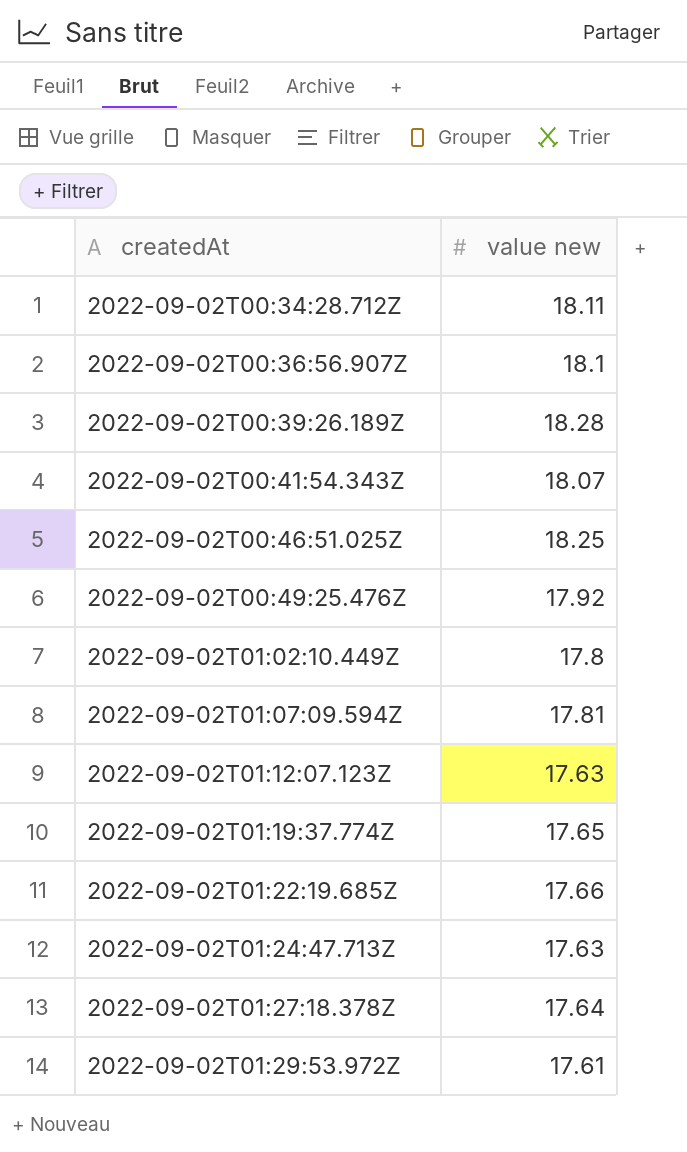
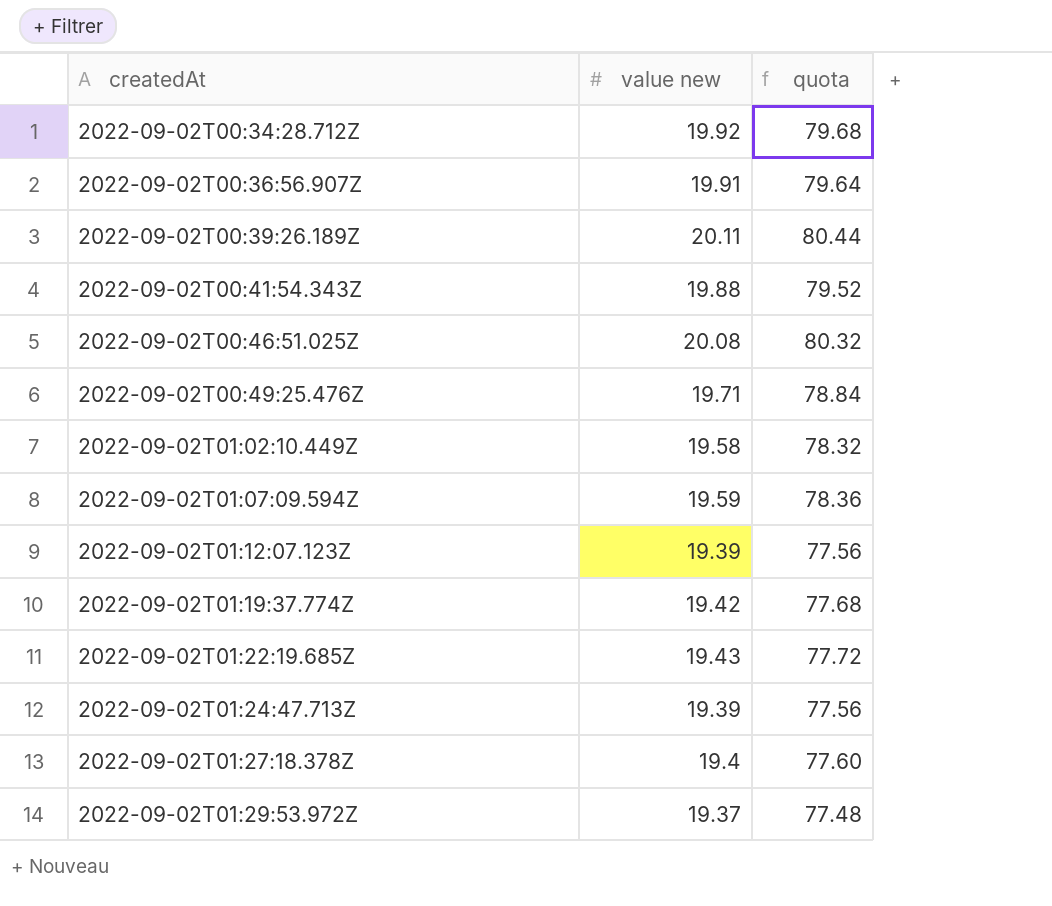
column quota | formula: none -> [value new] * 4
2022-09-02T00:34:28.712Z | value new: 18.11 -> 19.92
2022-09-02T00:36:56.907Z | value new: 18.1 -> 19.91
2022-09-02T00:39:26.189Z | value new: 18.28 -> 20.11
2022-09-02T00:41:54.343Z | value new: 18.07 -> 19.88
2022-09-02T00:46:51.025Z | value new: 18.25 -> 20.08
2022-09-02T00:49:25.476Z | value new: 17.92 -> 19.71
2022-09-02T01:02:10.449Z | value new: 17.8 -> 19.58
2022-09-02T01:07:09.594Z | value new: 17.81 -> 19.59
2022-09-02T01:12:07.123Z | value new: 17.63 -> 19.39
2022-09-02T01:19:37.774Z | value new: 17.65 -> 19.42
2022-09-02T01:22:19.685Z | value new: 17.66 -> 19.43
2022-09-02T01:24:47.713Z | value new: 17.63 -> 19.39
2022-09-02T01:27:18.378Z | value new: 17.64 -> 19.4
2022-09-02T01:29:53.972Z | value new: 17.61 -> 19.37

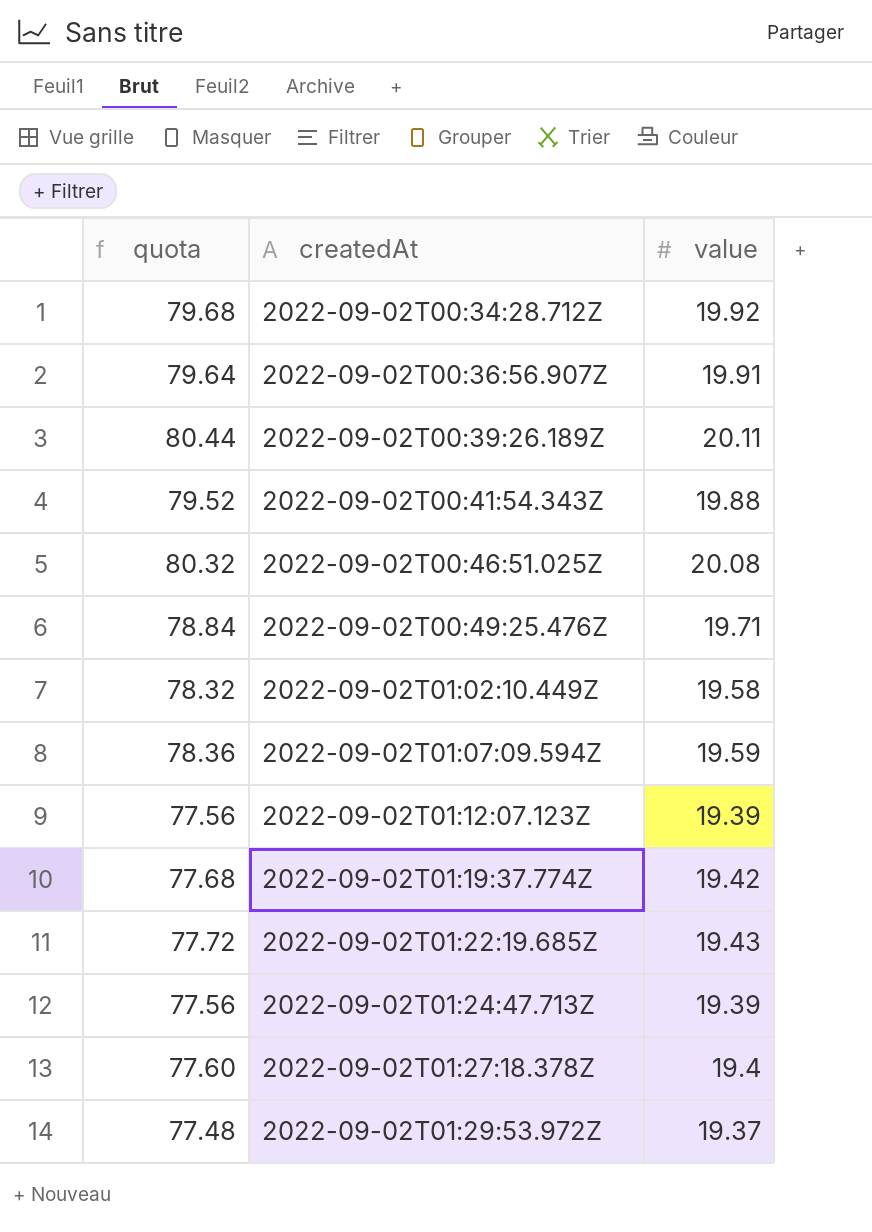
column quota | position: 3 -> 1
column name: value new -> value

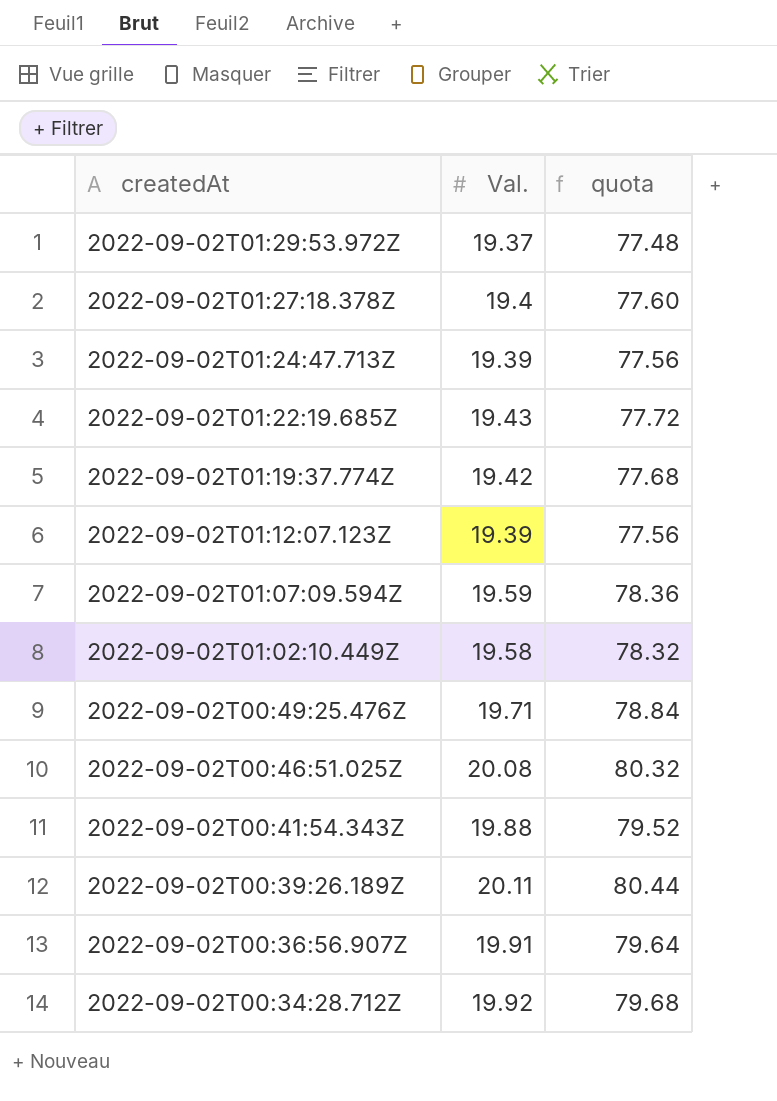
row order: createdAt ascending -> createdAt descending
column name: value -> Val.
column quota | position: 1 -> 3

